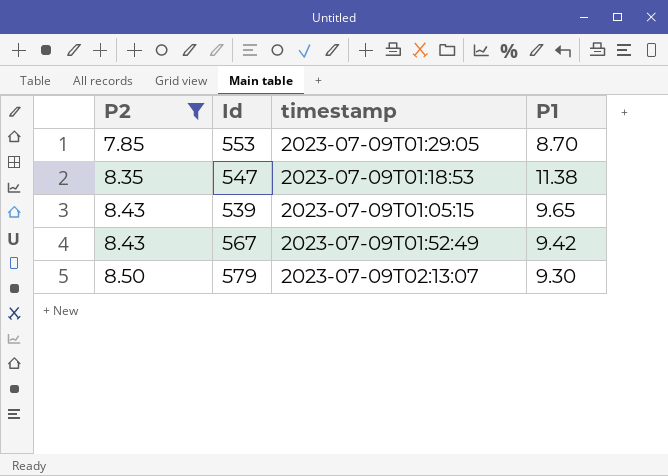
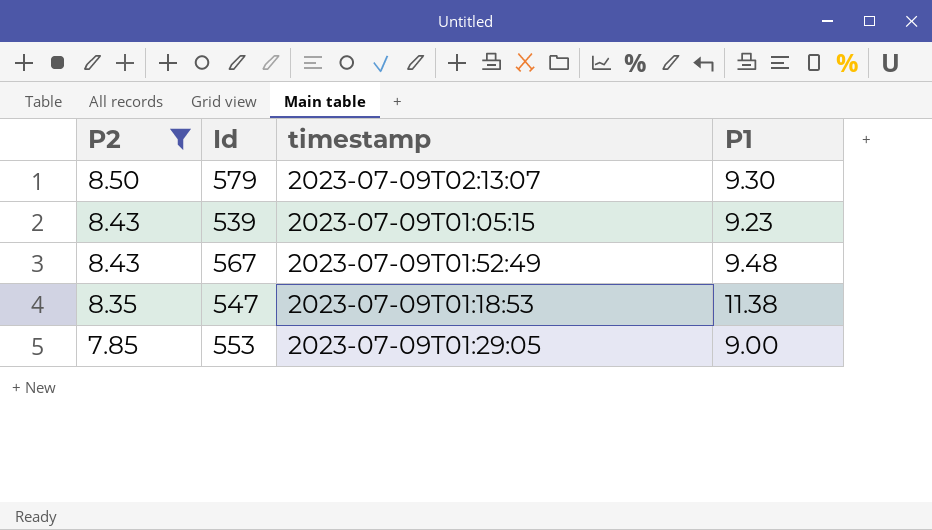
row order: P2 ascending -> P2 descending
539 | P1: 9.65 -> 9.23
567 | P1: 9.42 -> 9.48
553 | P1: 8.70 -> 9.00

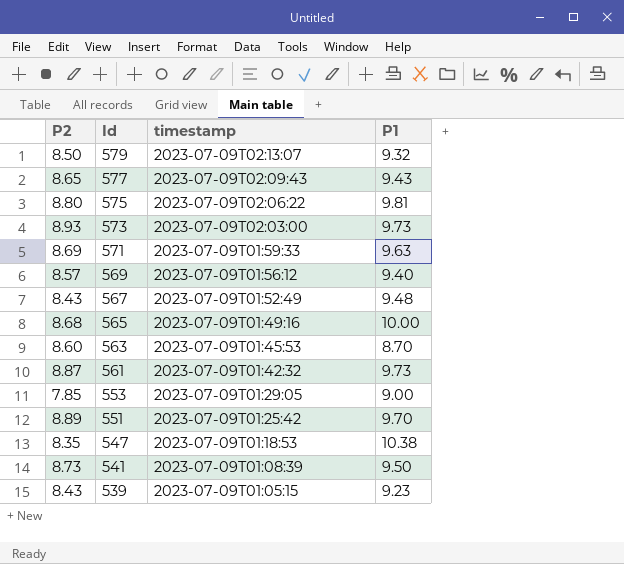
filter: P2 <= 8.50 -> none
row order: P2 descending -> Id descending
579 | P1: 9.30 -> 9.32
547 | P1: 11.38 -> 10.38

